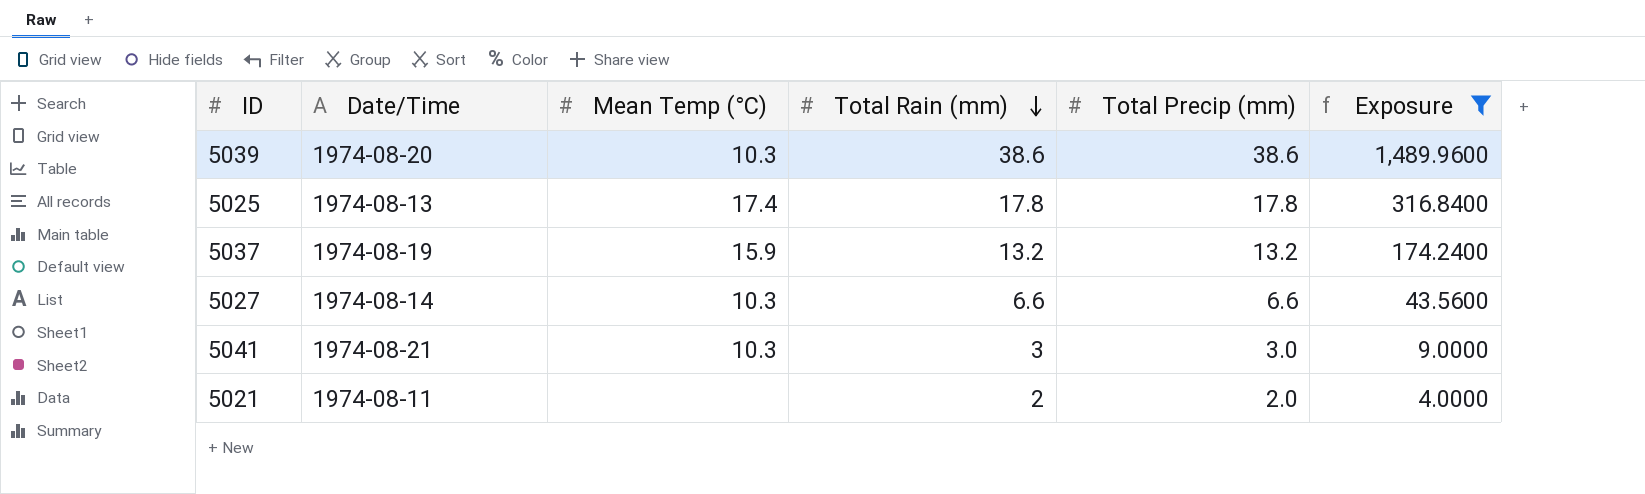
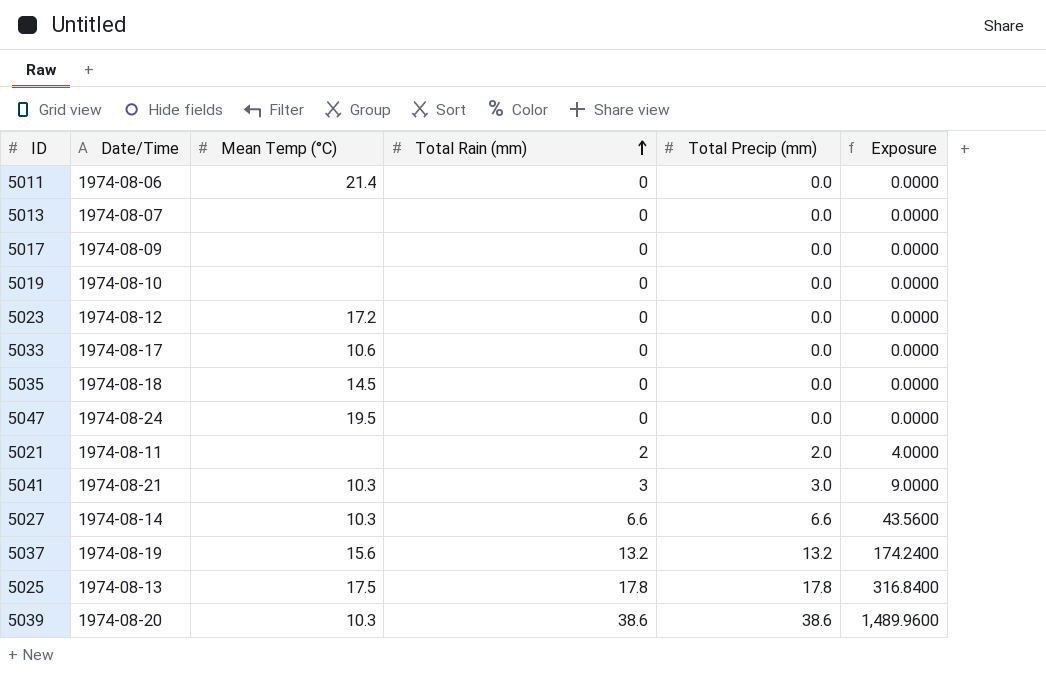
filter: Exposure != 0.0000 -> none
row order: Total Rain (mm) descending -> Total Rain (mm) ascending
5037 | Mean Temp (°C): 15.9 -> 15.6
5025 | Mean Temp (°C): 17.4 -> 17.5

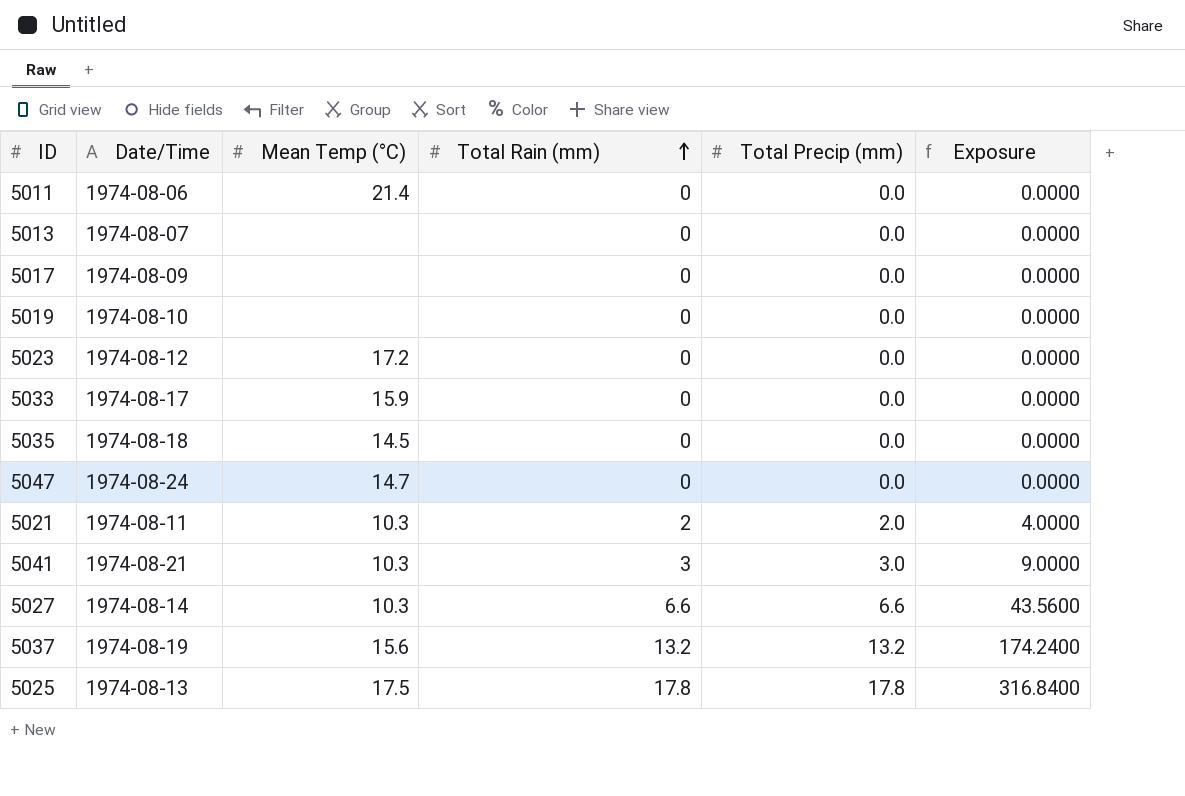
row 5039: 1974-08-20 | 10.3 | 38.6 | 38.6 | 1,489.9600 -> none
5033 | Mean Temp (°C): 10.6 -> 15.9
5047 | Mean Temp (°C): 19.5 -> 14.7
5021 | Mean Temp (°C): none -> 10.3

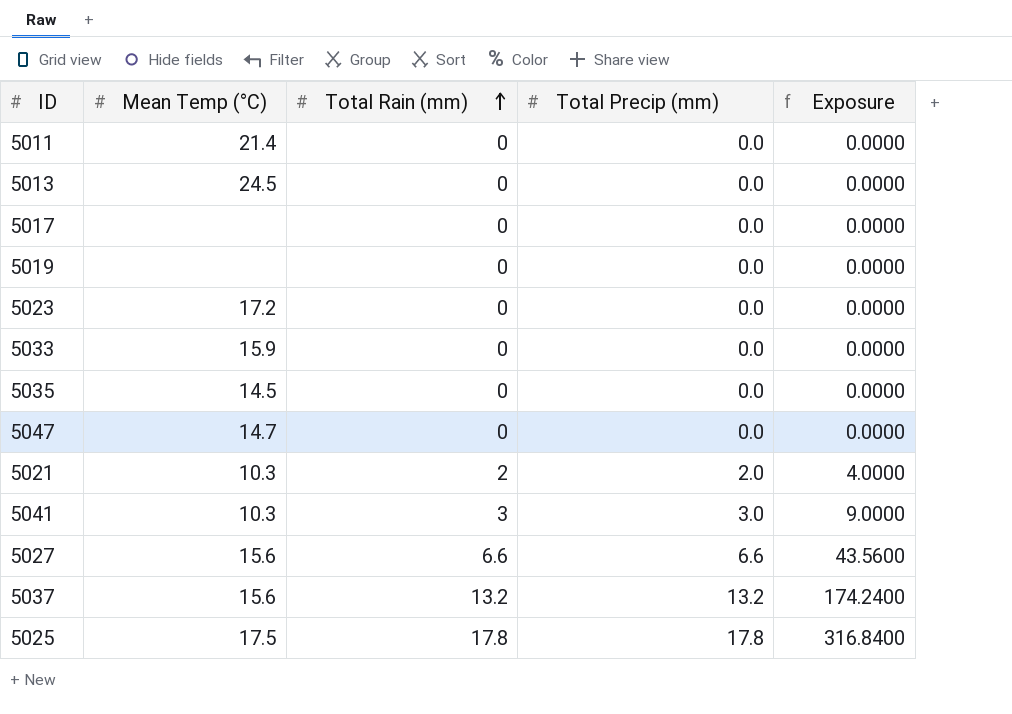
column Date/Time | position: 2 -> none
5013 | Mean Temp (°C): none -> 24.5
5027 | Mean Temp (°C): 10.3 -> 15.6

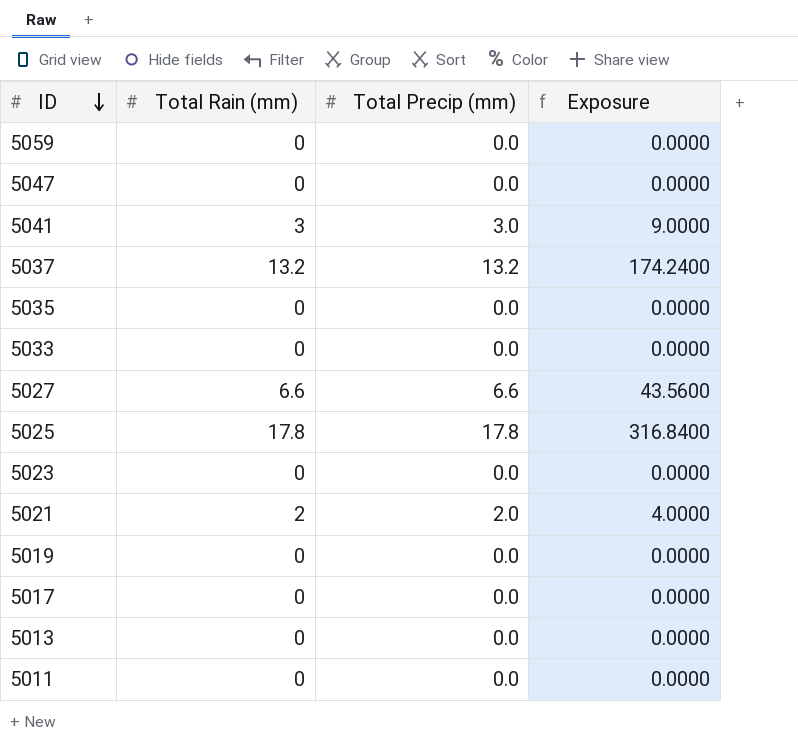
row order: Total Rain (mm) ascending -> ID descending
column Mean Temp (°C) | position: 2 -> none
row 5059: none -> 0 | 0.0 | 0.0000

